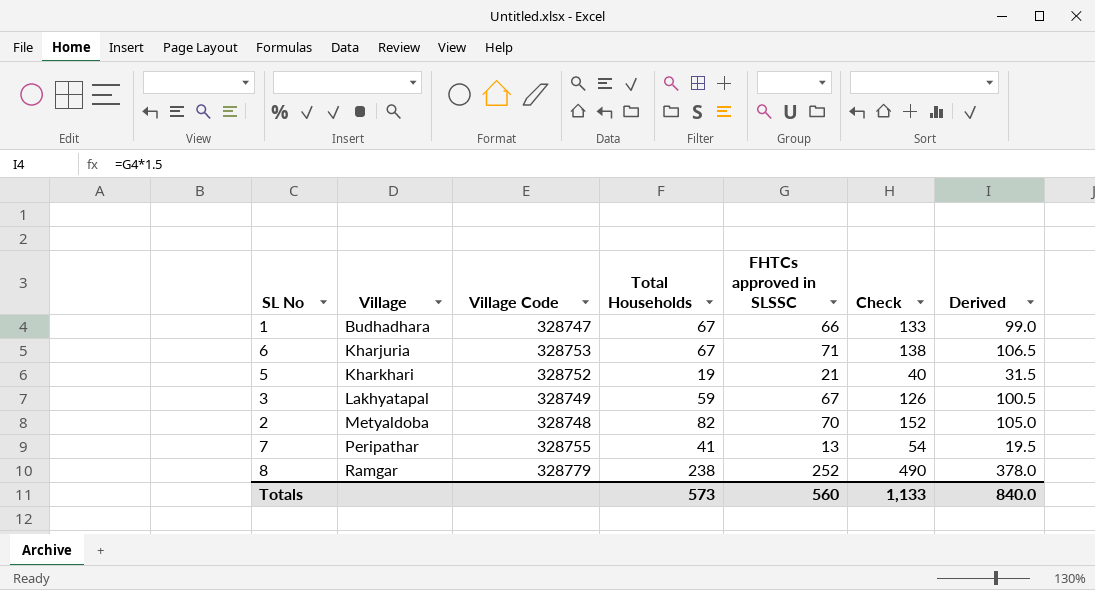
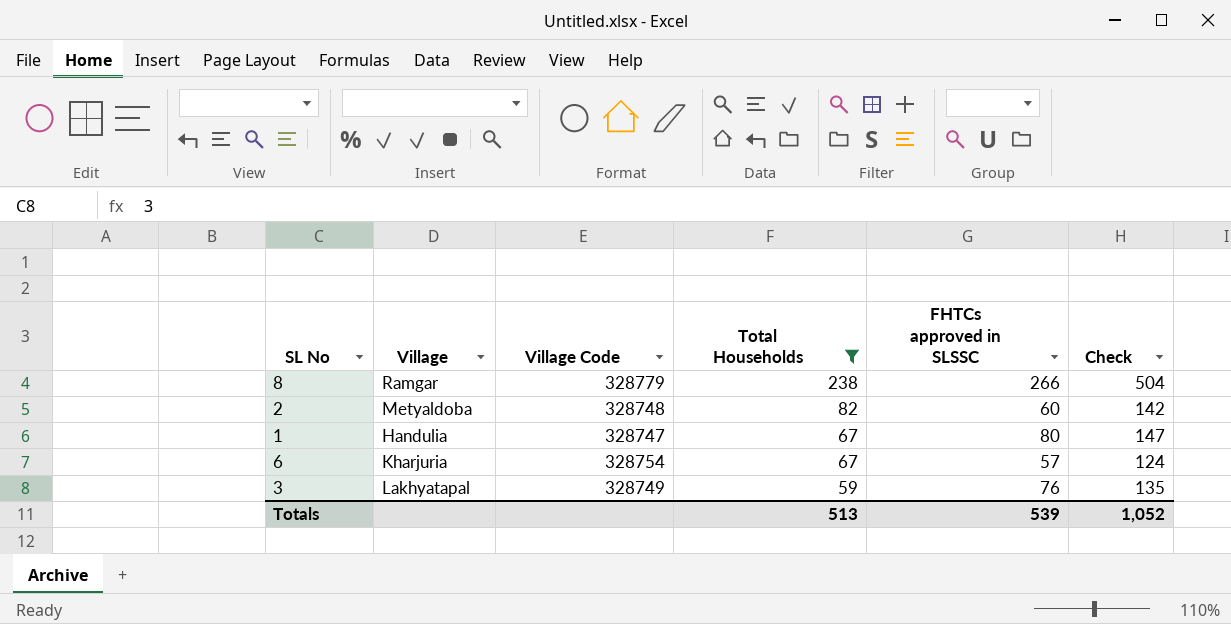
filter: none -> Total Households >= 59
row order: Village ascending -> Total Households descending
column Derived | formula: [FHTCs approved in SLSSC] * 1.5 -> none
8 | FHTCs approved in SLSSC: 252 -> 266
8 | Check: 490 -> 504
2 | FHTCs approved in SLSSC: 70 -> 60
2 | Check: 152 -> 142
1 | Village: Budhadhara -> Handulia
1 | FHTCs approved in SLSSC: 66 -> 80
1 | Check: 133 -> 147
6 | Village Code: 328753 -> 328754
6 | FHTCs approved in SLSSC: 71 -> 57
6 | Check: 138 -> 124
3 | FHTCs approved in SLSSC: 67 -> 76
3 | Check: 126 -> 135
Totals | Total Households: 573 -> 513
Totals | FHTCs approved in SLSSC: 560 -> 539
Totals | Check: 1,133 -> 1,052

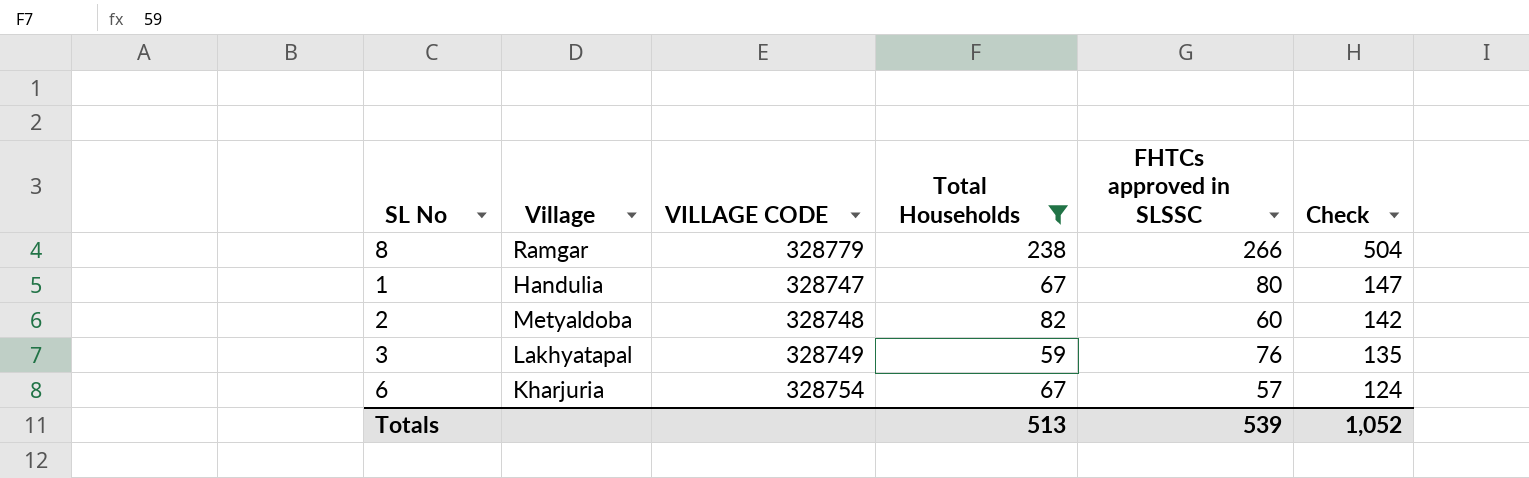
row order: Total Households descending -> Check descending
column name: Village Code -> VILLAGE CODE

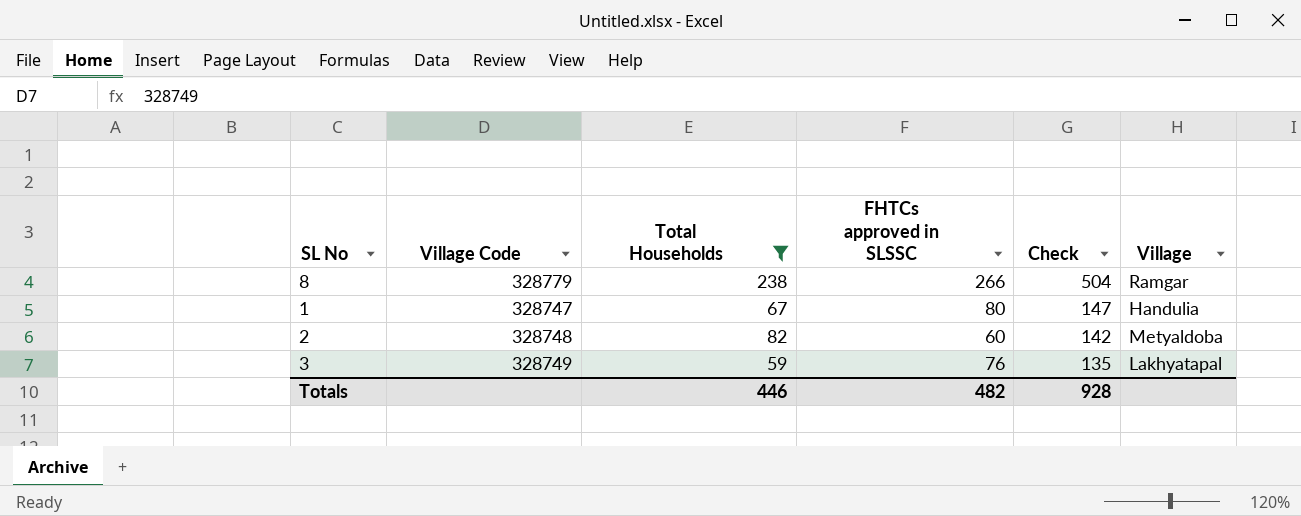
column name: VILLAGE CODE -> Village Code
column Village | position: 2 -> 6
row 6: Kharjuria | 328754 | 67 | 57 | 124 -> none
Totals | Total Households: 513 -> 446
Totals | FHTCs approved in SLSSC: 539 -> 482
Totals | Check: 1,052 -> 928

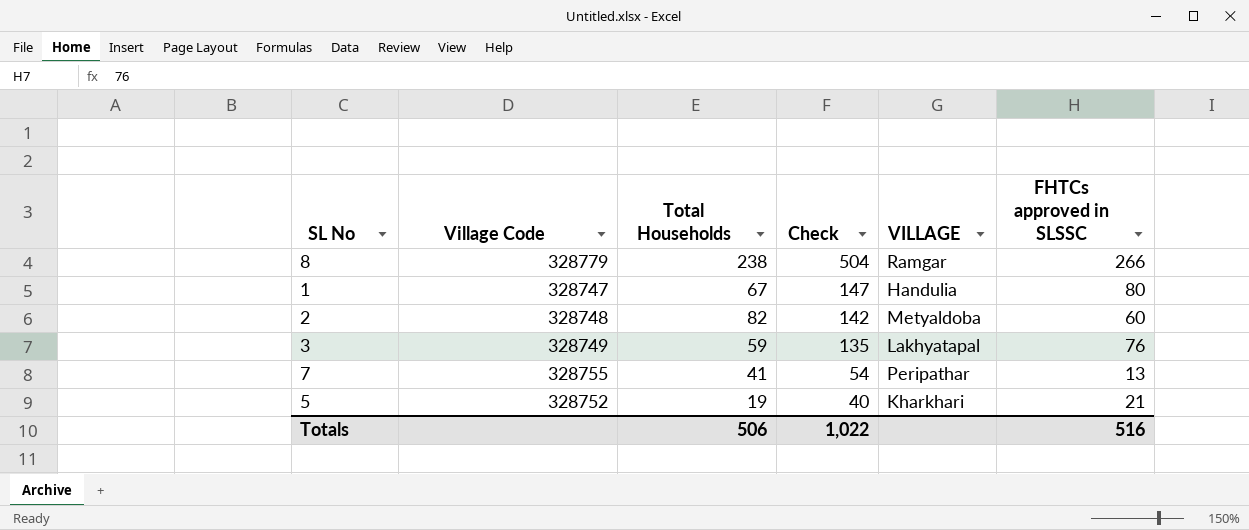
filter: Total Households >= 59 -> none
column name: Village -> VILLAGE
column FHTCs approved in SLSSC | position: 4 -> 6
Totals | Total Households: 446 -> 506
Totals | Check: 928 -> 1,022
Totals | FHTCs approved in SLSSC: 482 -> 516

